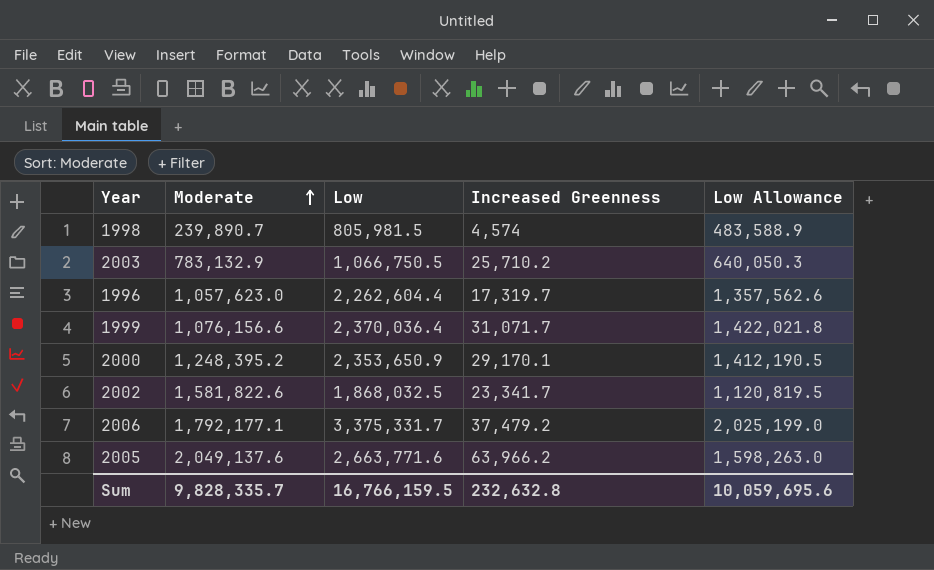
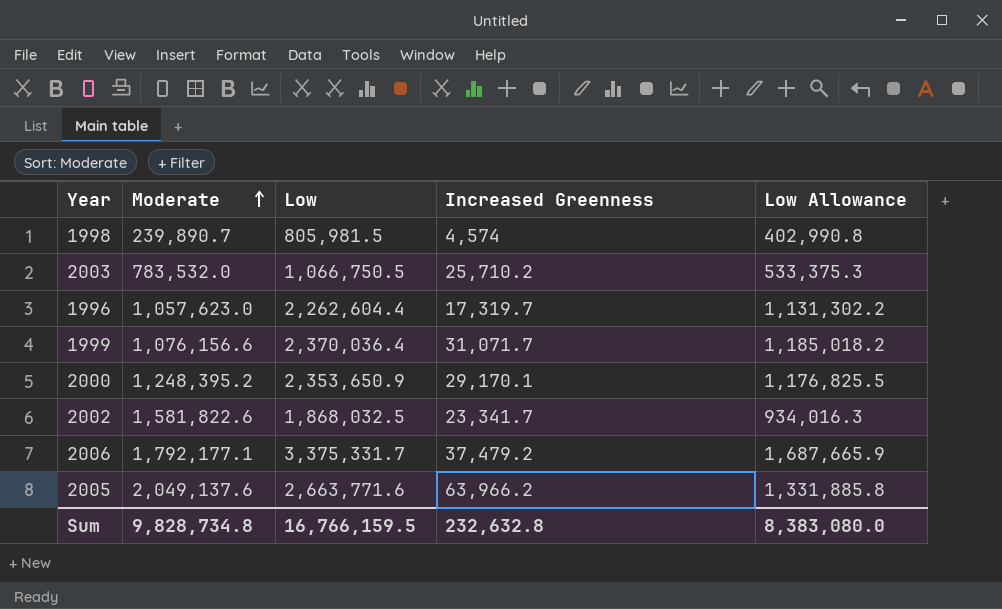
column Low Allowance | formula: [Low] * 0.6 -> [Low] * 0.5
2003 | Moderate: 783,132.9 -> 783,532.0
Sum | Moderate: 9,828,335.7 -> 9,828,734.8
Sum | Low Allowance: 10,059,695.6 -> 8,383,080.0

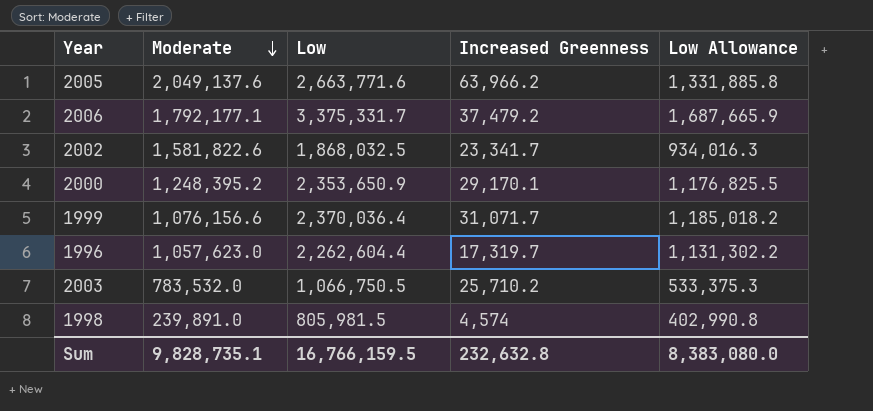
row order: Moderate ascending -> Moderate descending
1998 | Moderate: 239,890.7 -> 239,891.0
Sum | Moderate: 9,828,734.8 -> 9,828,735.1

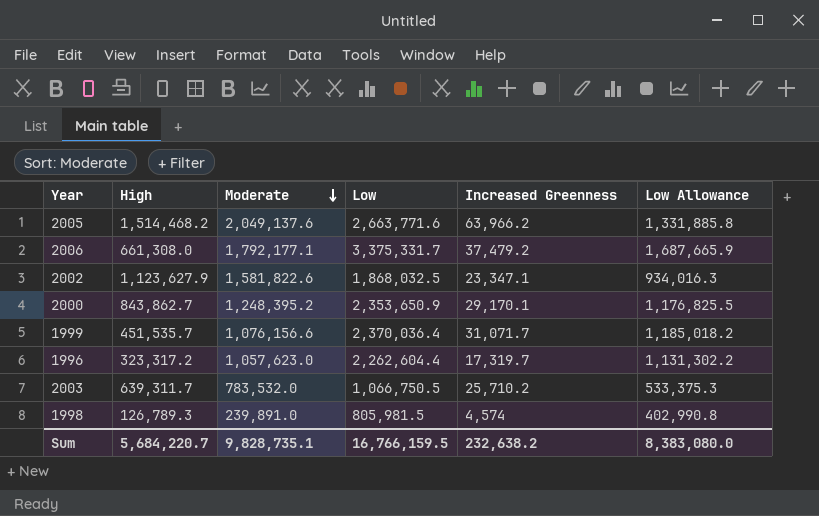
column High | position: none -> 2
2002 | Increased Greenness: 23,341.7 -> 23,347.1
Sum | Increased Greenness: 232,632.8 -> 232,638.2

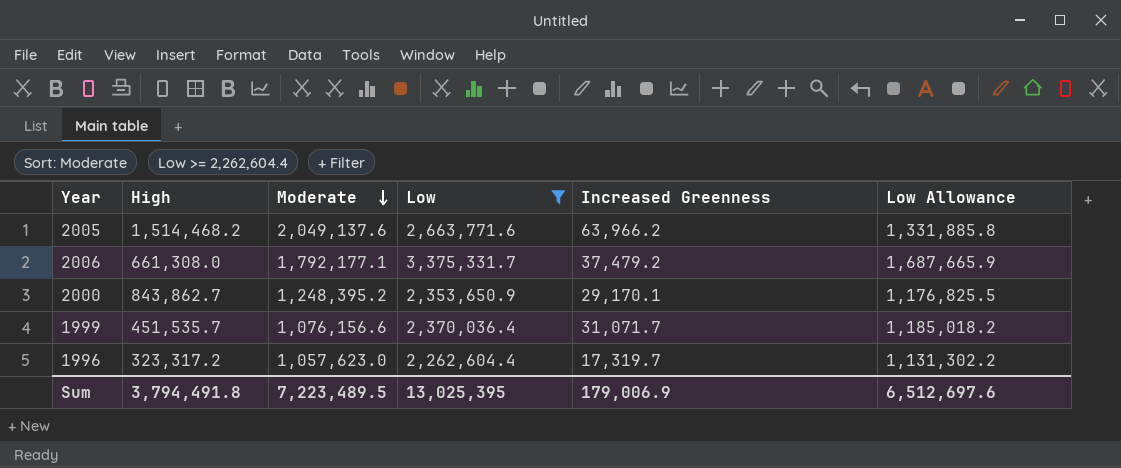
filter: none -> Low >= 2,262,604.4
Sum | High: 5,684,220.7 -> 3,794,491.8
Sum | Moderate: 9,828,735.1 -> 7,223,489.5
Sum | Low: 16,766,159.5 -> 13,025,395
Sum | Increased Greenness: 232,638.2 -> 179,006.9
Sum | Low Allowance: 8,383,080.0 -> 6,512,697.6

